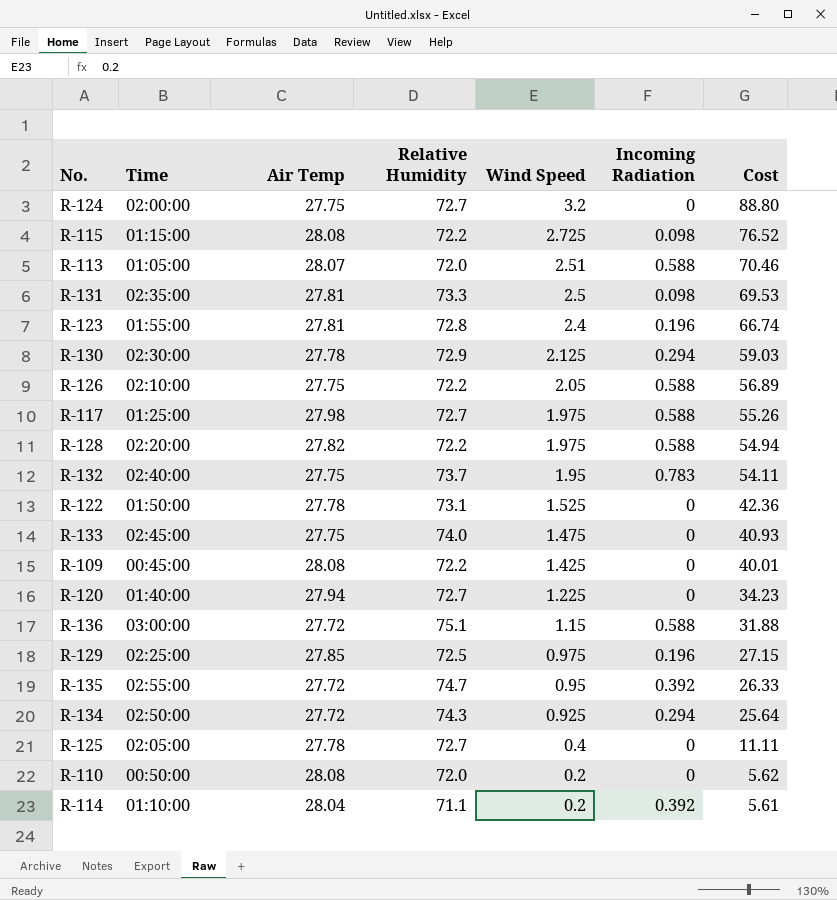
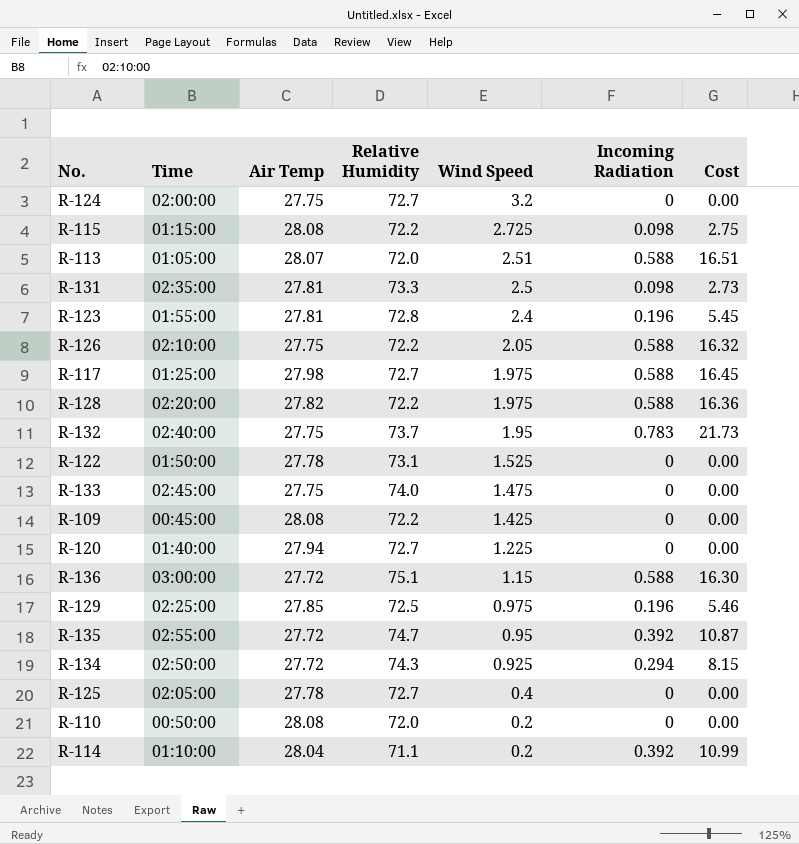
column Cost | formula: [Air Temp] * [Wind Speed] -> [Air Temp] * [Incoming Radiation]
row R-130: 02:30:00 | 27.78 | 72.9 | 2.125 | 0.294 | 59.03 -> none

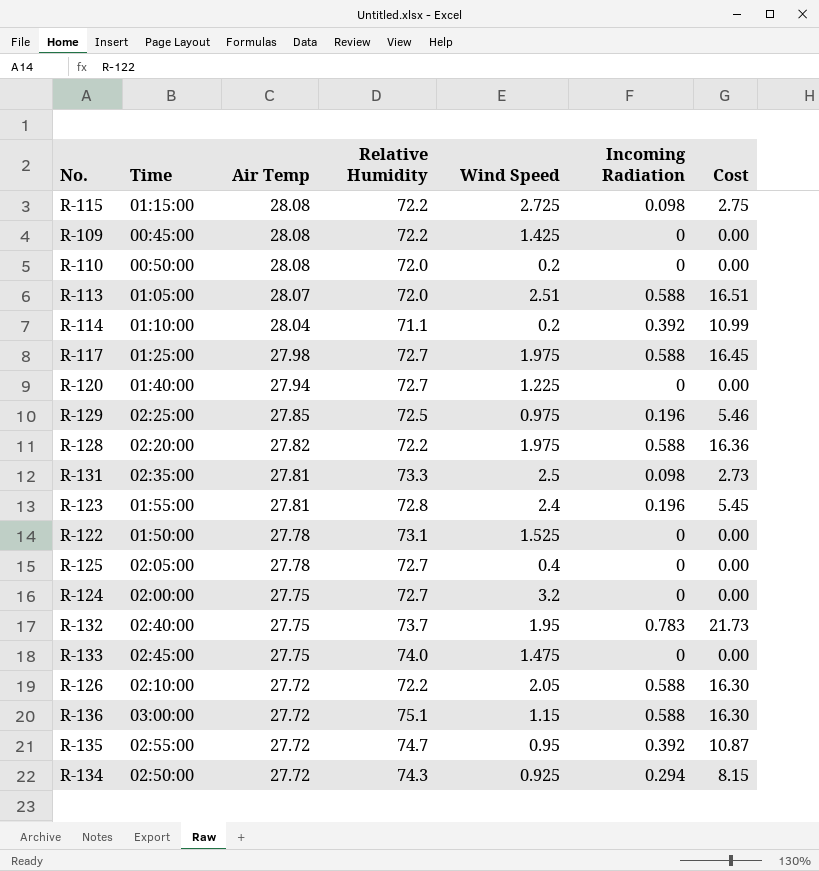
row order: Wind Speed descending -> Air Temp descending
R-126 | Air Temp: 27.75 -> 27.72
R-126 | Cost: 16.32 -> 16.30

